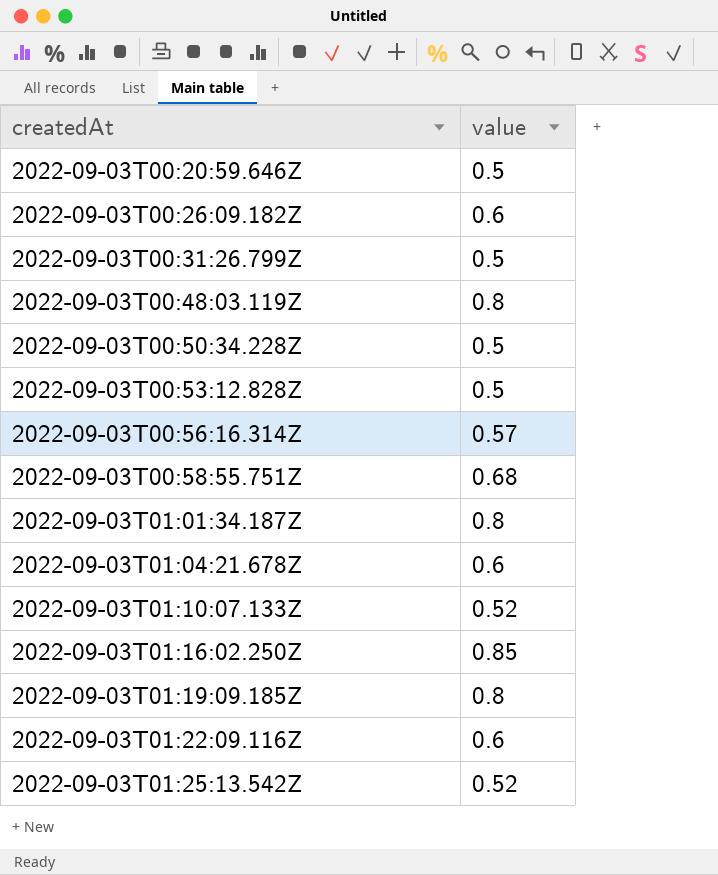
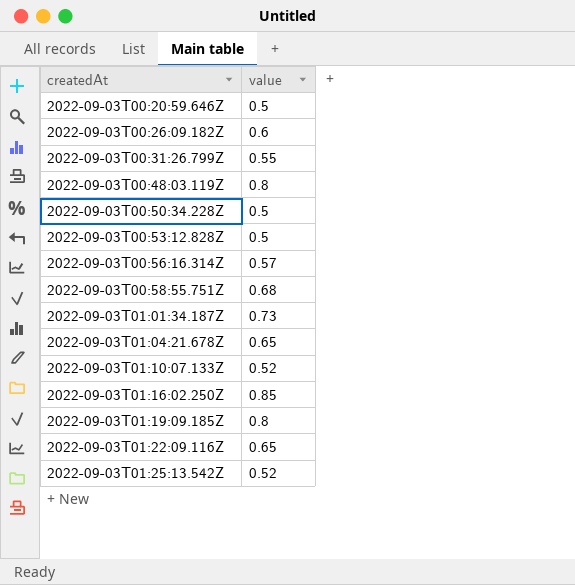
2022-09-03T00:31:26.799Z | value: 0.5 -> 0.55
2022-09-03T01:01:34.187Z | value: 0.8 -> 0.73
2022-09-03T01:04:21.678Z | value: 0.6 -> 0.65
2022-09-03T01:22:09.116Z | value: 0.6 -> 0.65

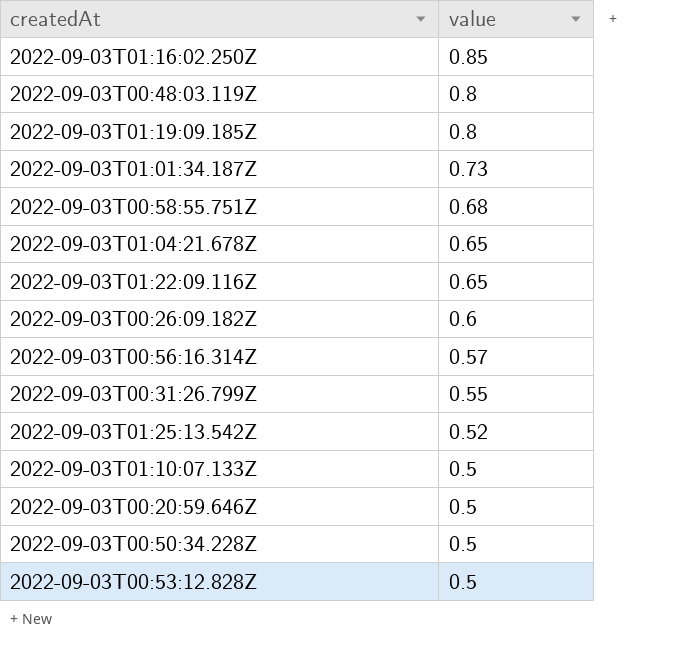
row order: createdAt ascending -> value descending
2022-09-03T01:10:07.133Z | value: 0.52 -> 0.5

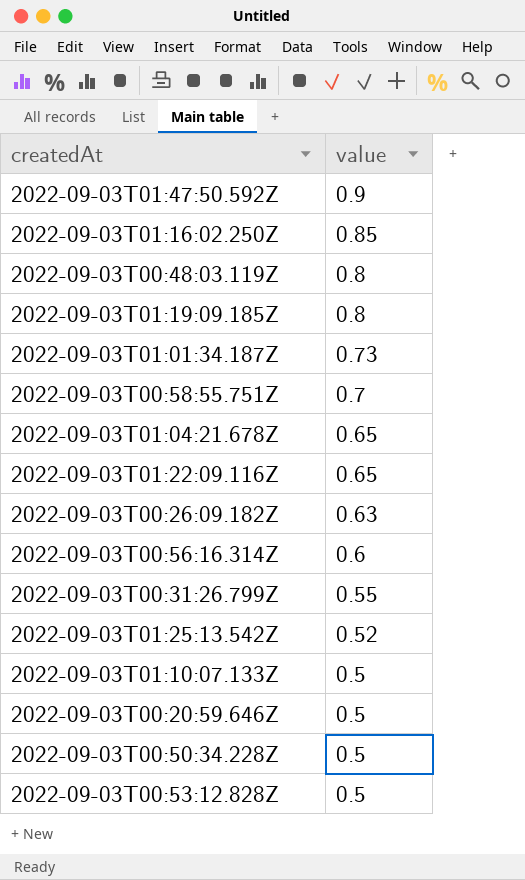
row 2022-09-03T01:47:50.592Z: none -> 0.9
2022-09-03T00:58:55.751Z | value: 0.68 -> 0.7
2022-09-03T00:26:09.182Z | value: 0.6 -> 0.63
2022-09-03T00:56:16.314Z | value: 0.57 -> 0.6

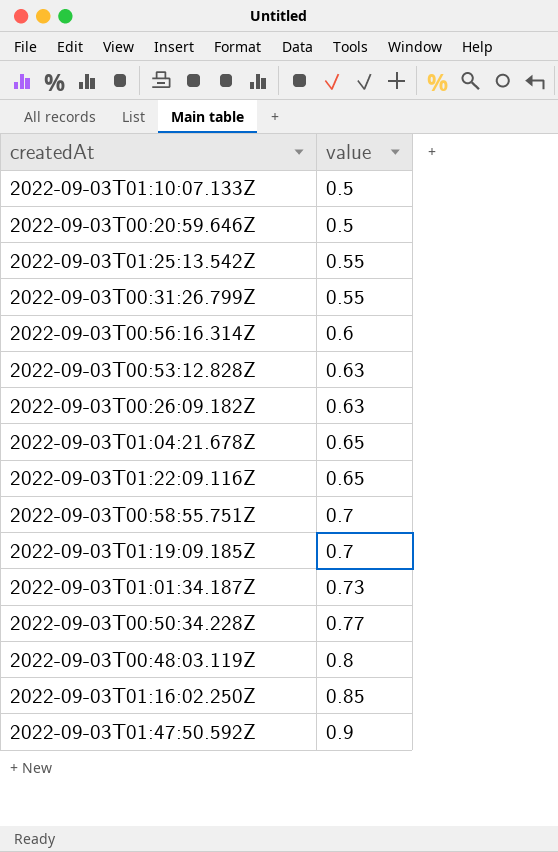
row order: value descending -> value ascending
2022-09-03T01:25:13.542Z | value: 0.52 -> 0.55
2022-09-03T00:53:12.828Z | value: 0.5 -> 0.63
2022-09-03T01:19:09.185Z | value: 0.8 -> 0.7
2022-09-03T00:50:34.228Z | value: 0.5 -> 0.77

